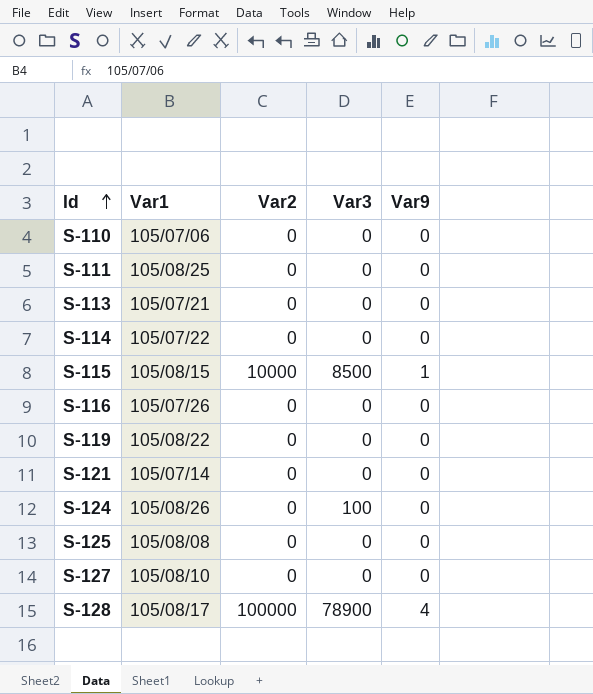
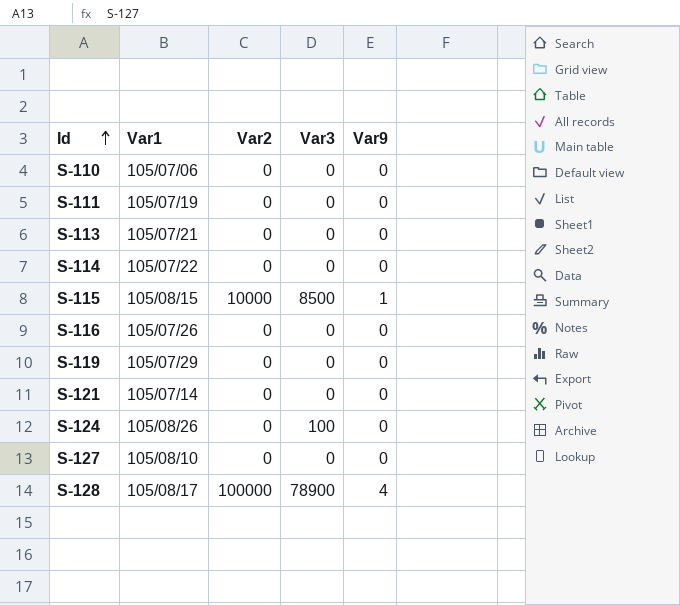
row S-125: 105/08/08 | 0 | 0 | 0 -> none
S-111 | Var1: 105/08/25 -> 105/07/19
S-119 | Var1: 105/08/22 -> 105/07/29

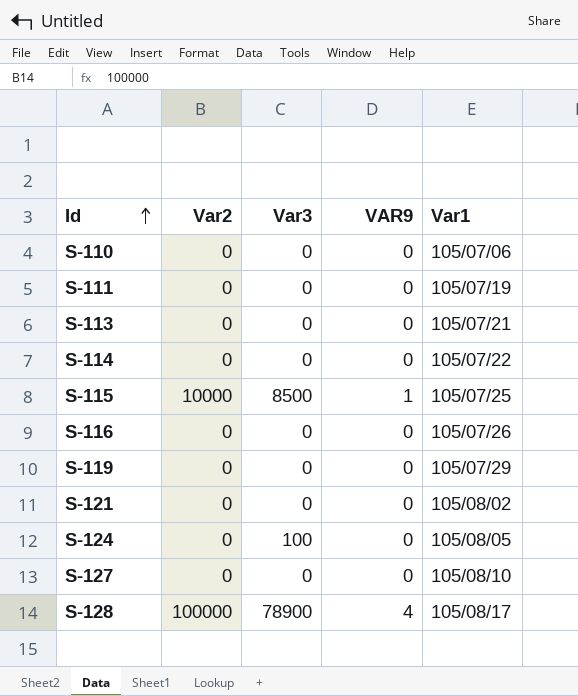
column name: Var9 -> VAR9
column Var1 | position: 2 -> 5
S-115 | Var1: 105/08/15 -> 105/07/25
S-121 | Var1: 105/07/14 -> 105/08/02
S-124 | Var1: 105/08/26 -> 105/08/05

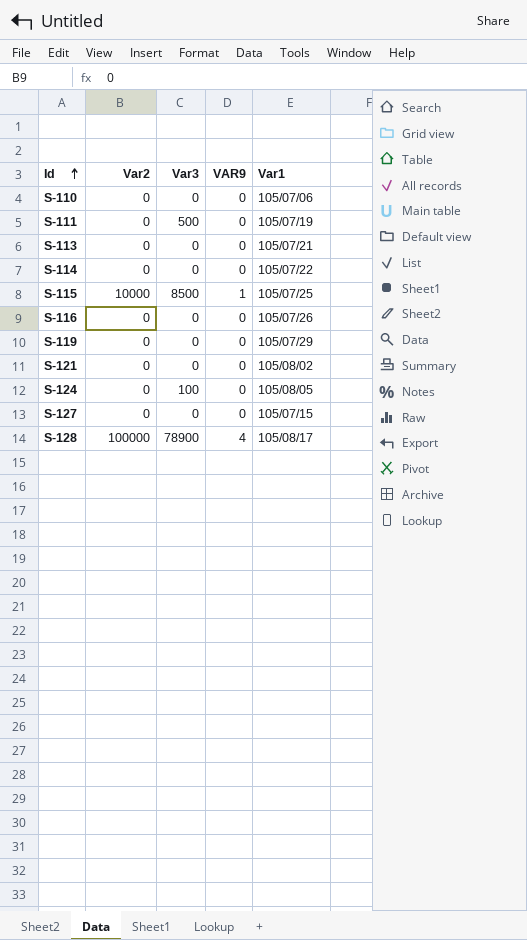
S-111 | Var3: 0 -> 500
S-127 | Var1: 105/08/10 -> 105/07/15

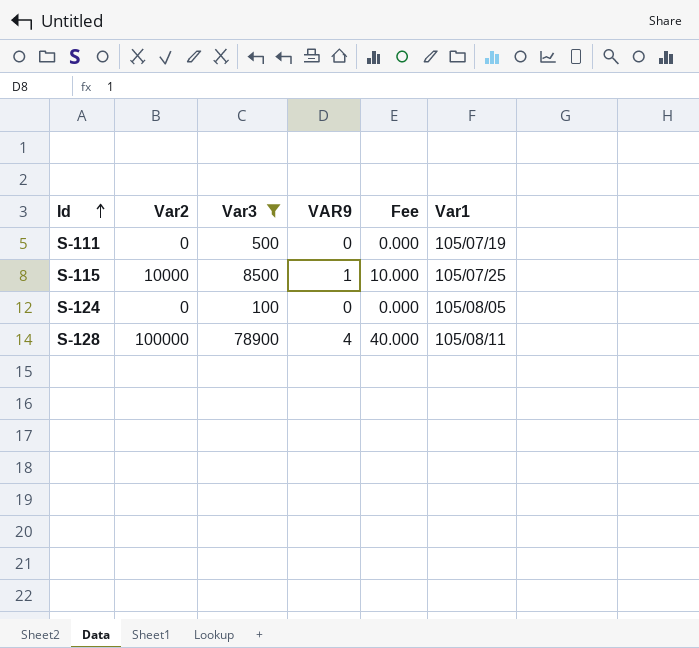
filter: none -> Var3 != 0
column Fee | formula: none -> [VAR9] * 10
S-128 | Var1: 105/08/17 -> 105/08/11

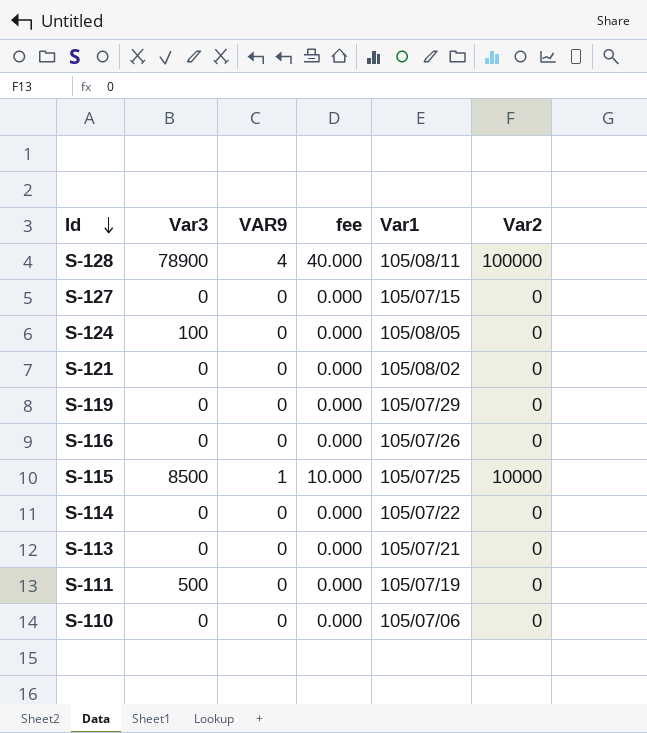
filter: Var3 != 0 -> none
row order: Id ascending -> Id descending
column name: Fee -> fee
column Var2 | position: 2 -> 6

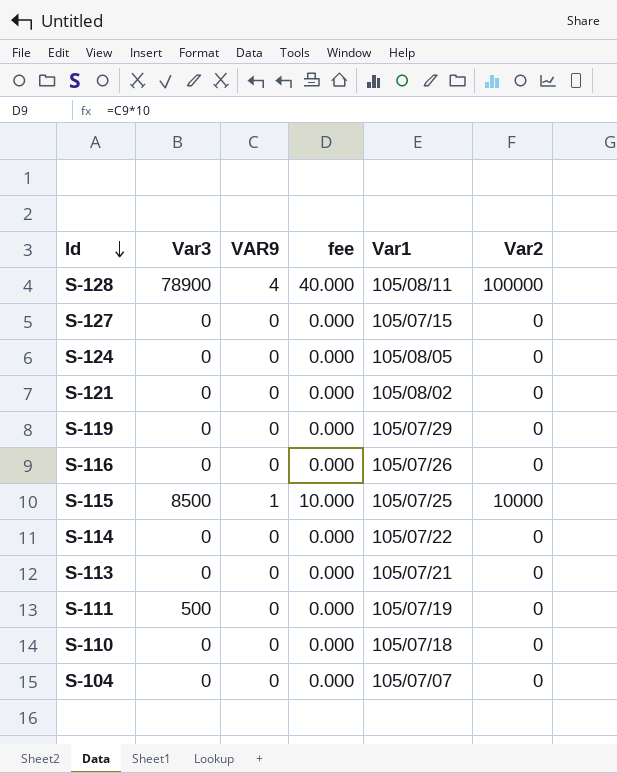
S-124 | Var3: 100 -> 0
S-110 | Var1: 105/07/06 -> 105/07/18
row S-104: none -> 0 | 0 | 0.000 | 105/07/07 | 0

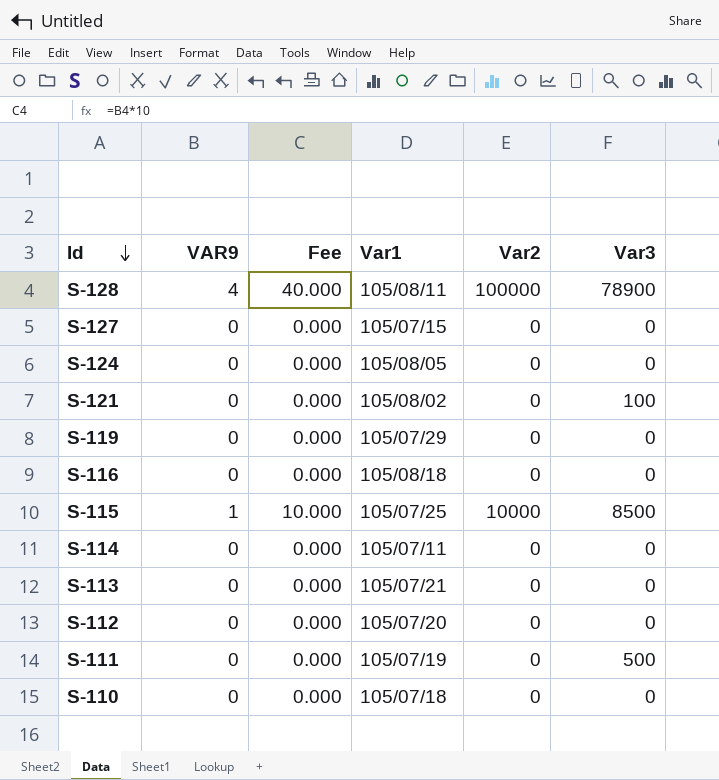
column name: fee -> Fee
column Var3 | position: 2 -> 6
row S-104: 0 | 0 | 0.000 | 105/07/07 | 0 -> none
S-121 | Var3: 0 -> 100
S-116 | Var1: 105/07/26 -> 105/08/18
S-114 | Var1: 105/07/22 -> 105/07/11
row S-112: none -> 0 | 0.000 | 105/07/20 | 0 | 0

